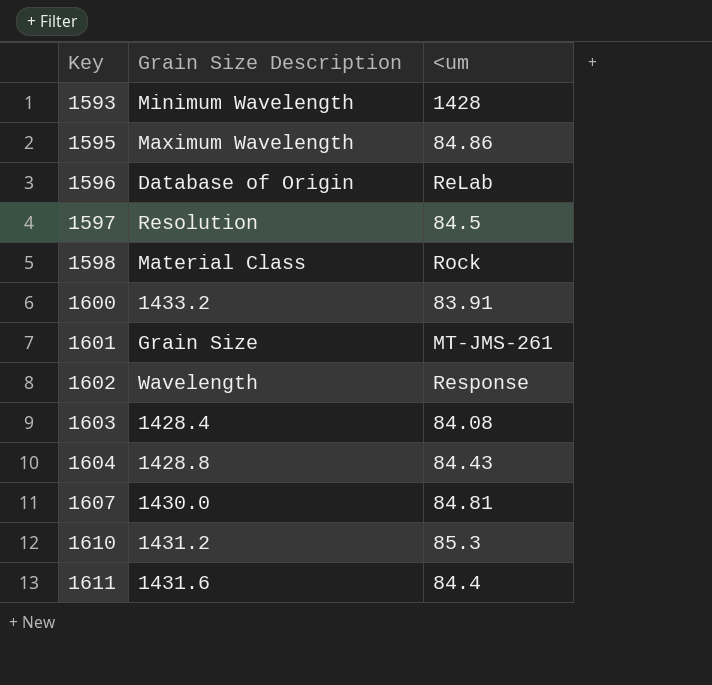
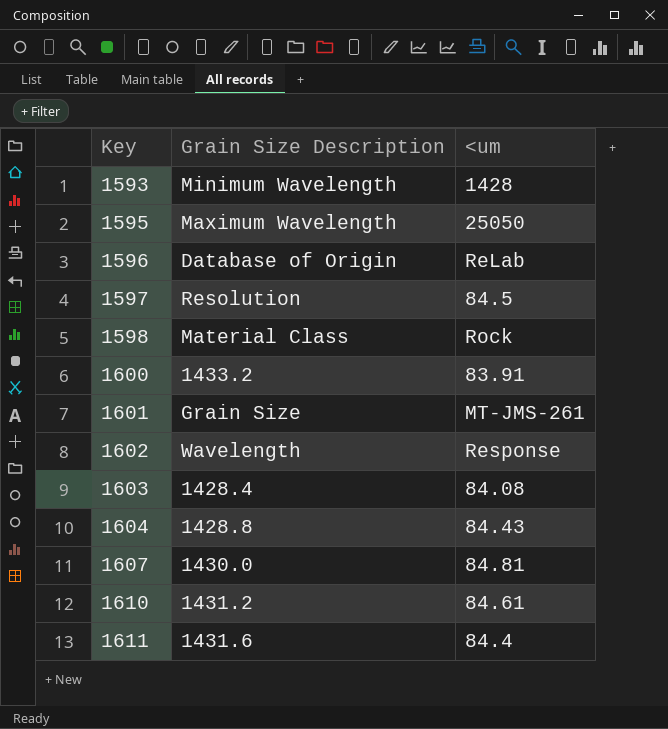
1595 | <um: 84.86 -> 25050
1610 | <um: 85.3 -> 84.61

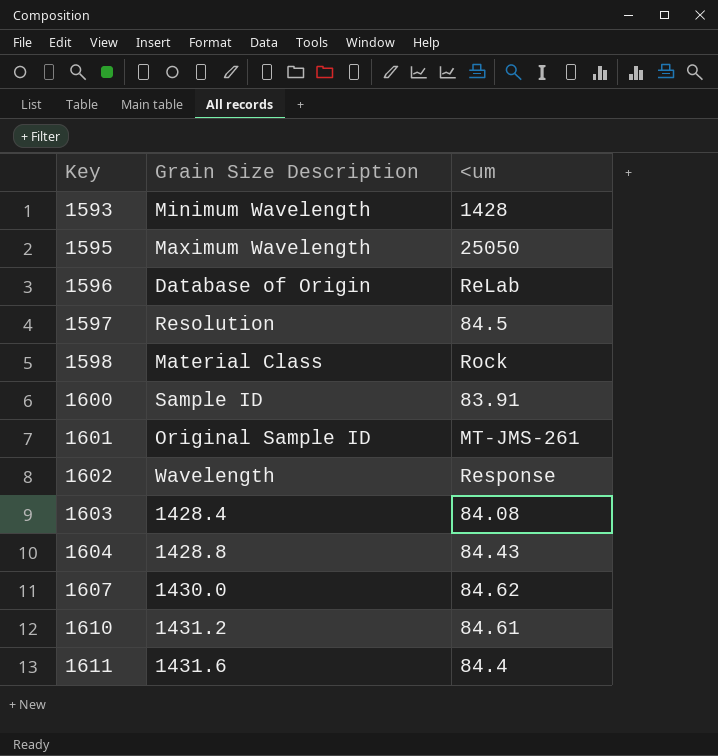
1600 | Grain Size Description: 1433.2 -> Sample ID
1601 | Grain Size Description: Grain Size -> Original Sample ID
1607 | <um: 84.81 -> 84.62

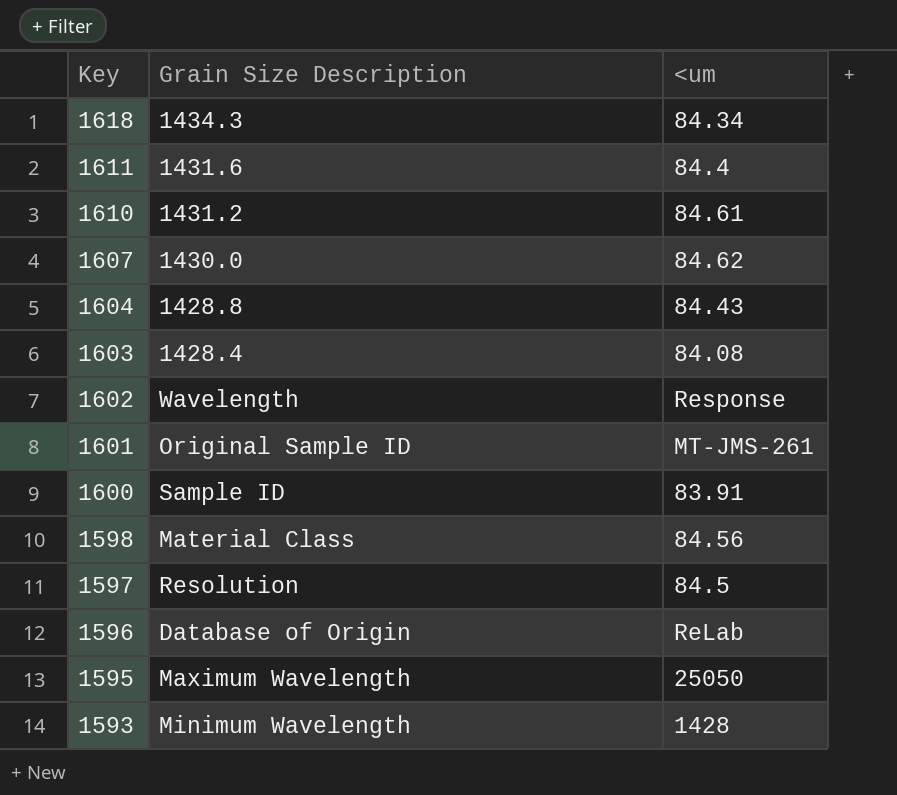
row order: Key ascending -> Key descending
row 1618: none -> 1434.3 | 84.34
1598 | <um: Rock -> 84.56

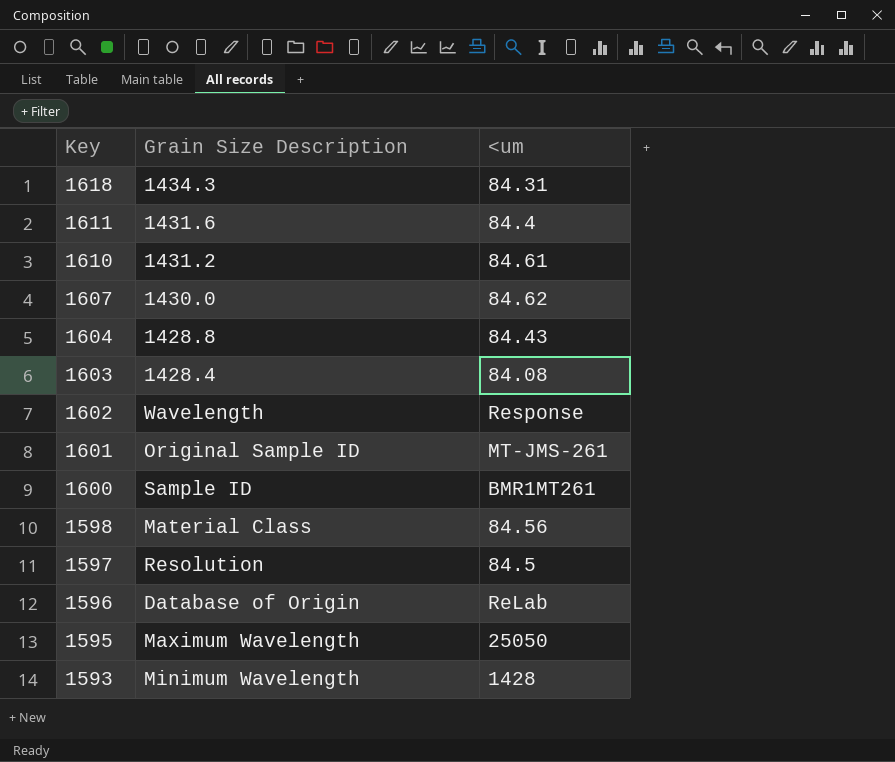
1618 | <um: 84.34 -> 84.31
1600 | <um: 83.91 -> BMR1MT261

